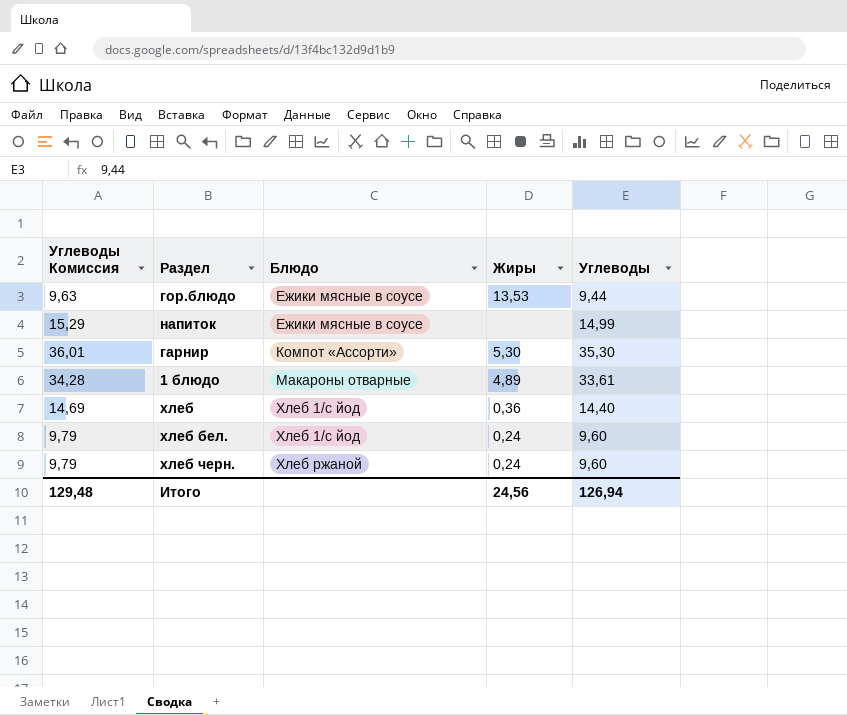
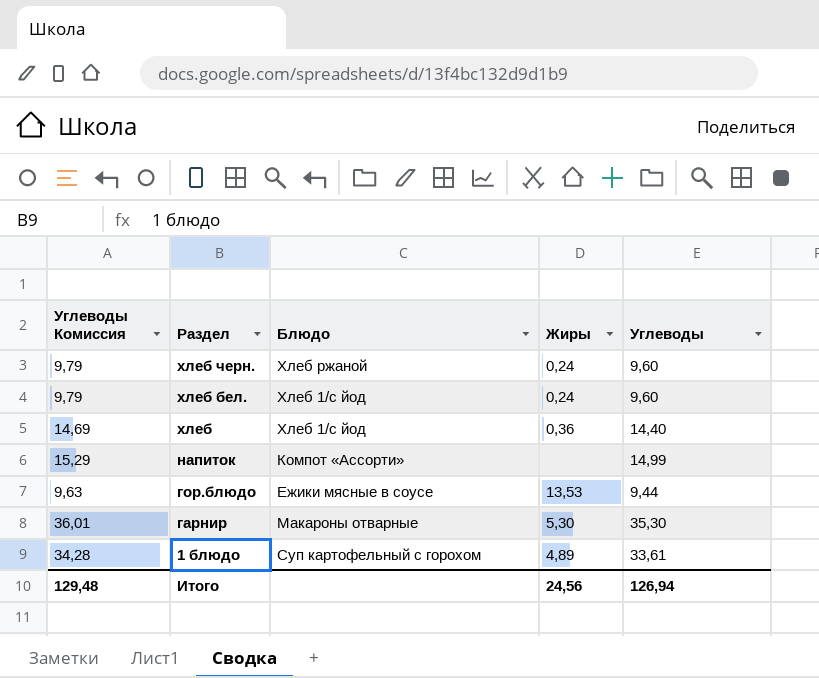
row order: Блюдо ascending -> Раздел descending
напиток | Блюдо: Ежики мясные в соусе -> Компот «Ассорти»
гарнир | Блюдо: Компот «Ассорти» -> Макароны отварные
1 блюдо | Блюдо: Макароны отварные -> Суп картофельный с горохом

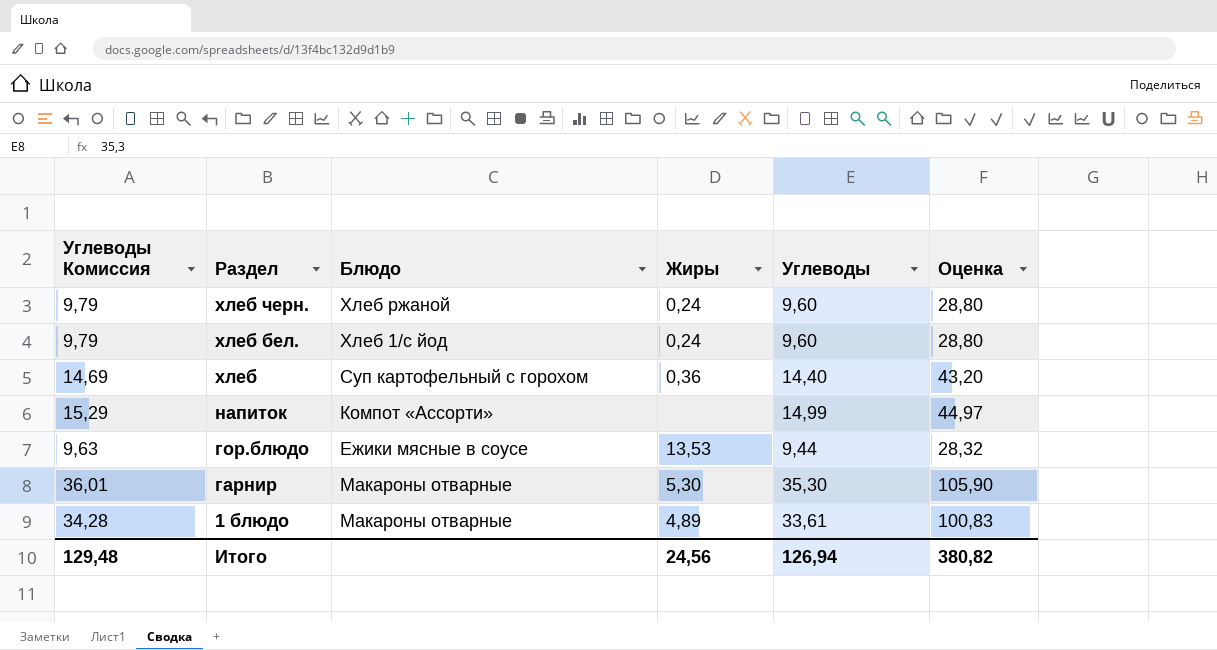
column Оценка | formula: none -> [Углеводы] * 3
хлеб | Блюдо: Хлеб 1/с йод -> Суп картофельный с горохом
1 блюдо | Блюдо: Суп картофельный с горохом -> Макароны отварные

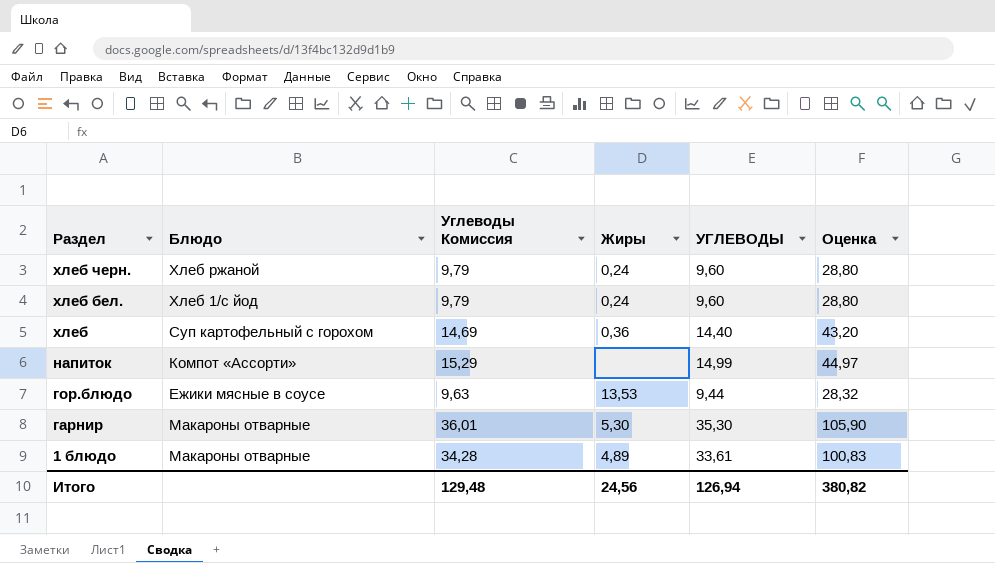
column Углеводы Комиссия | position: 1 -> 3
column name: Углеводы -> УГЛЕВОДЫ

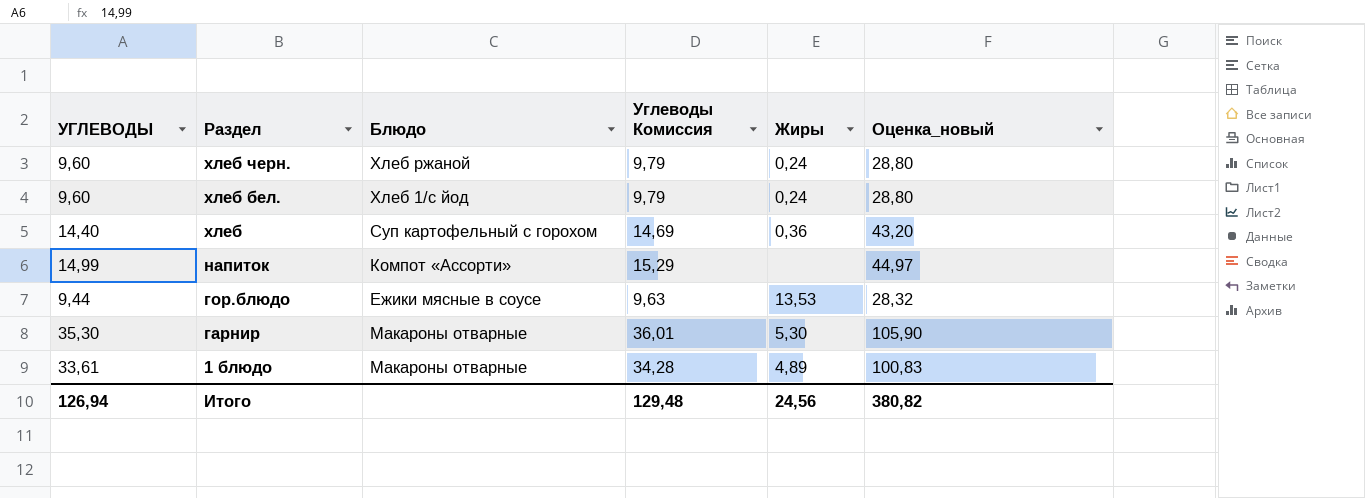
column УГЛЕВОДЫ | position: 5 -> 1
column name: Оценка -> Оценка_новый

